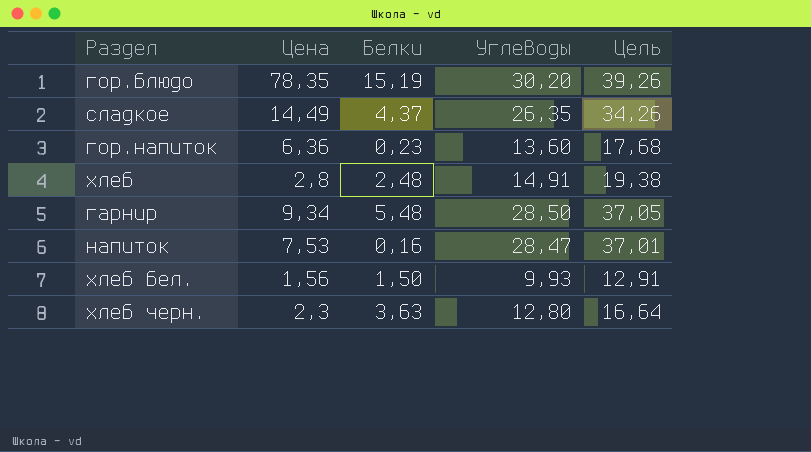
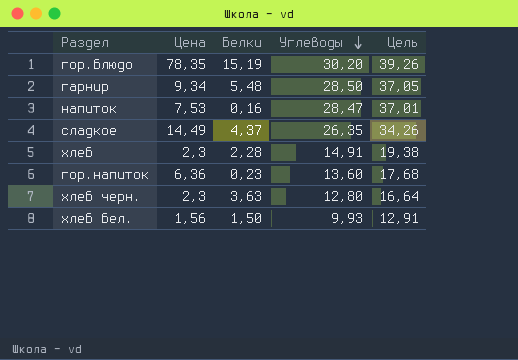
row order: none -> Углеводы descending
хлеб | Цена: 2,8 -> 2,3
хлеб | Белки: 2,48 -> 2,28

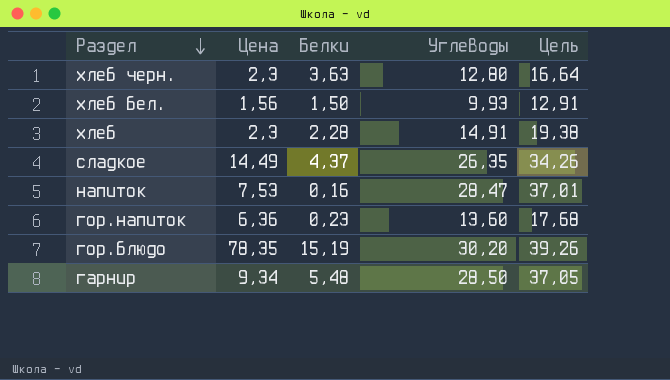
row order: Углеводы descending -> Раздел descending

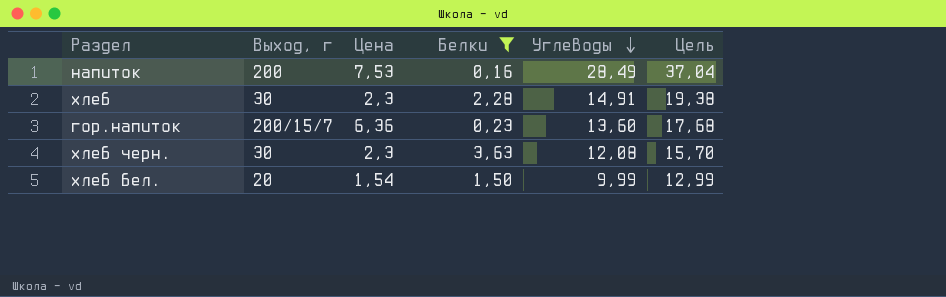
filter: none -> Белки <= 3,63
row order: Раздел descending -> Углеводы descending
column Выход, г | position: none -> 2
напиток | Углеводы: 28,47 -> 28,49
напиток | Цель: 37,01 -> 37,04
хлеб черн. | Углеводы: 12,80 -> 12,08
хлеб черн. | Цель: 16,64 -> 15,70
хлеб бел. | Цена: 1,56 -> 1,54
хлеб бел. | Углеводы: 9,93 -> 9,99
хлеб бел. | Цель: 12,91 -> 12,99

